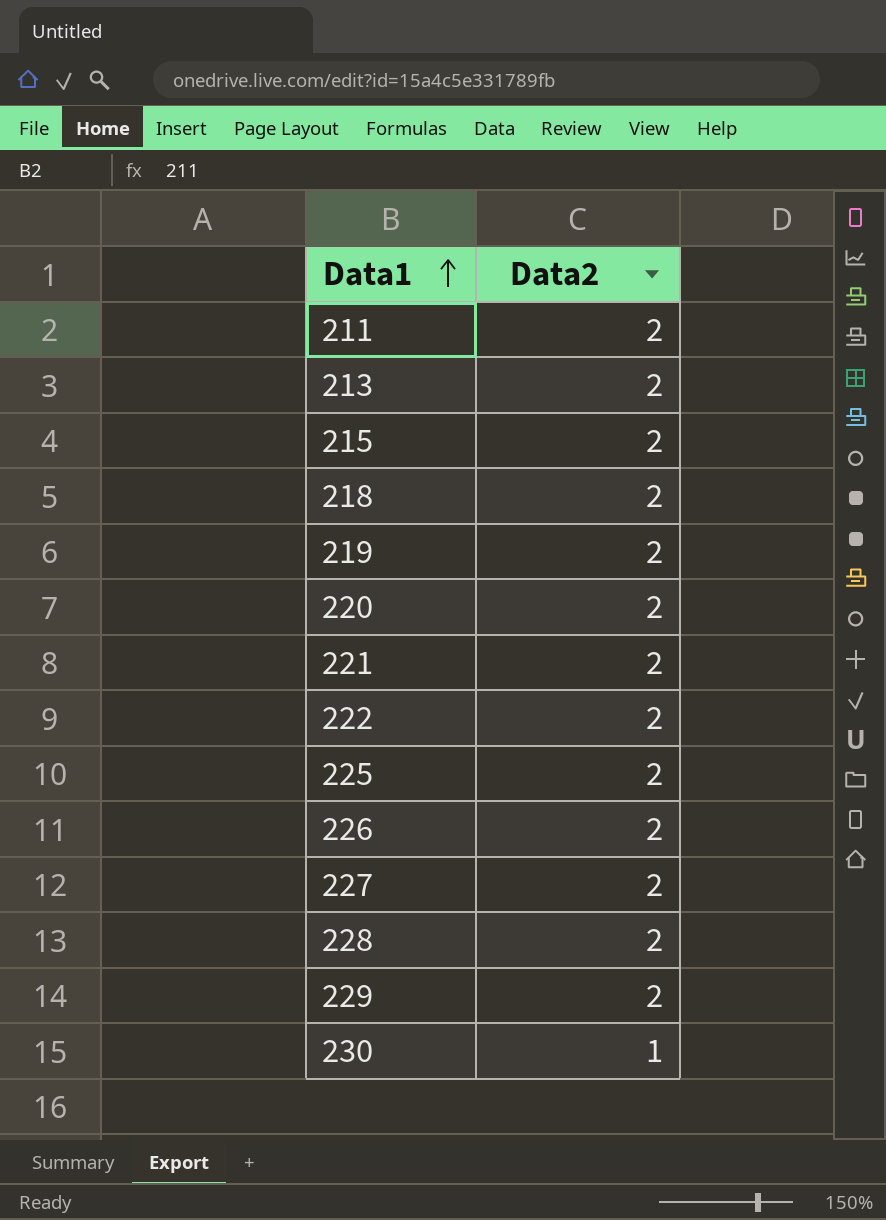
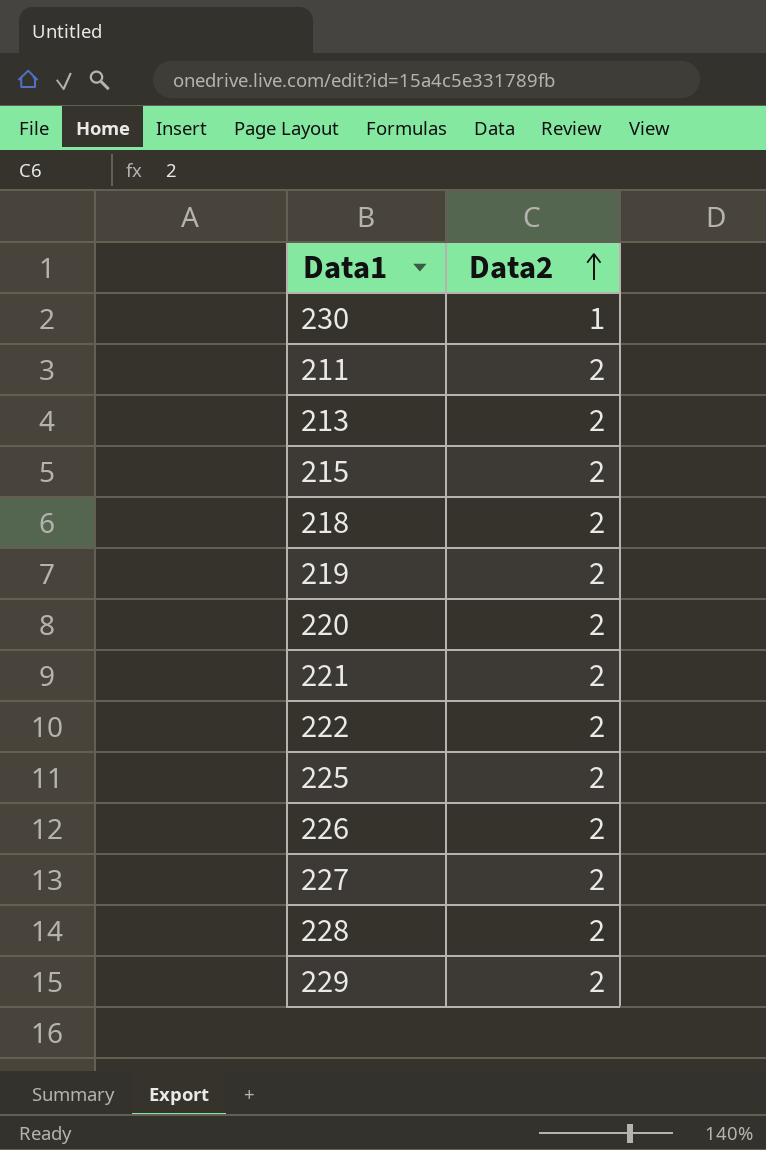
row order: Data1 ascending -> Data2 ascending

